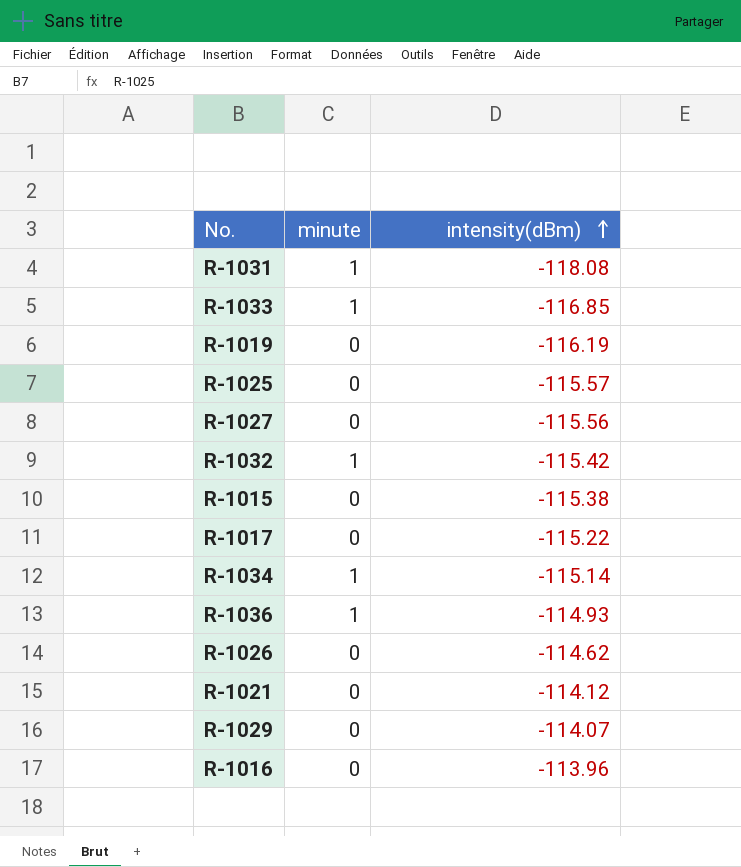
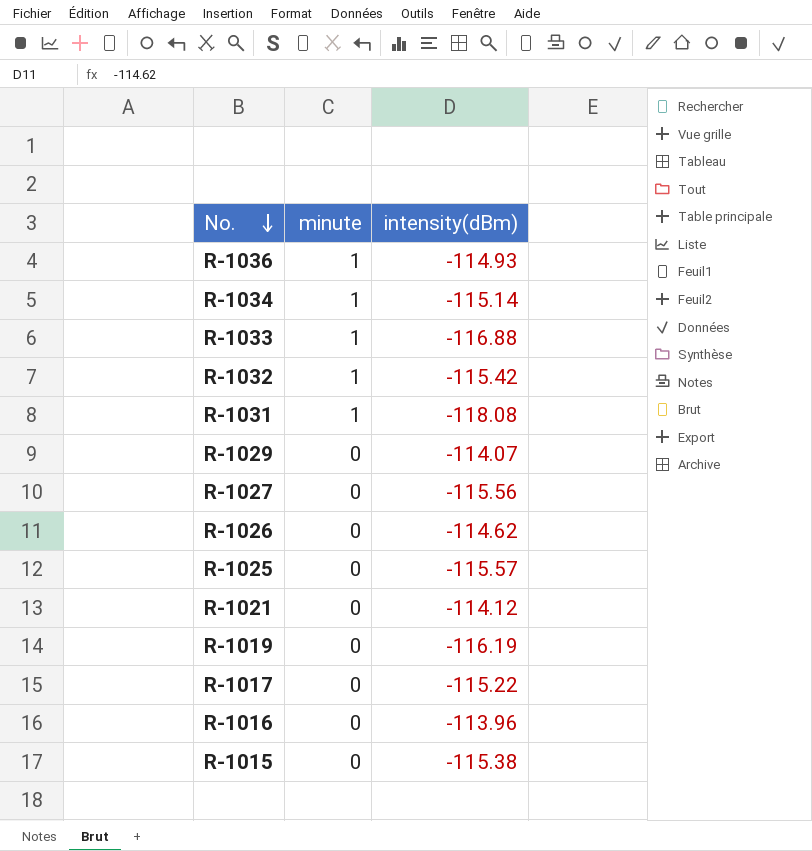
row order: intensity(dBm) ascending -> No. descending
R-1033 | intensity(dBm): -116.85 -> -116.88

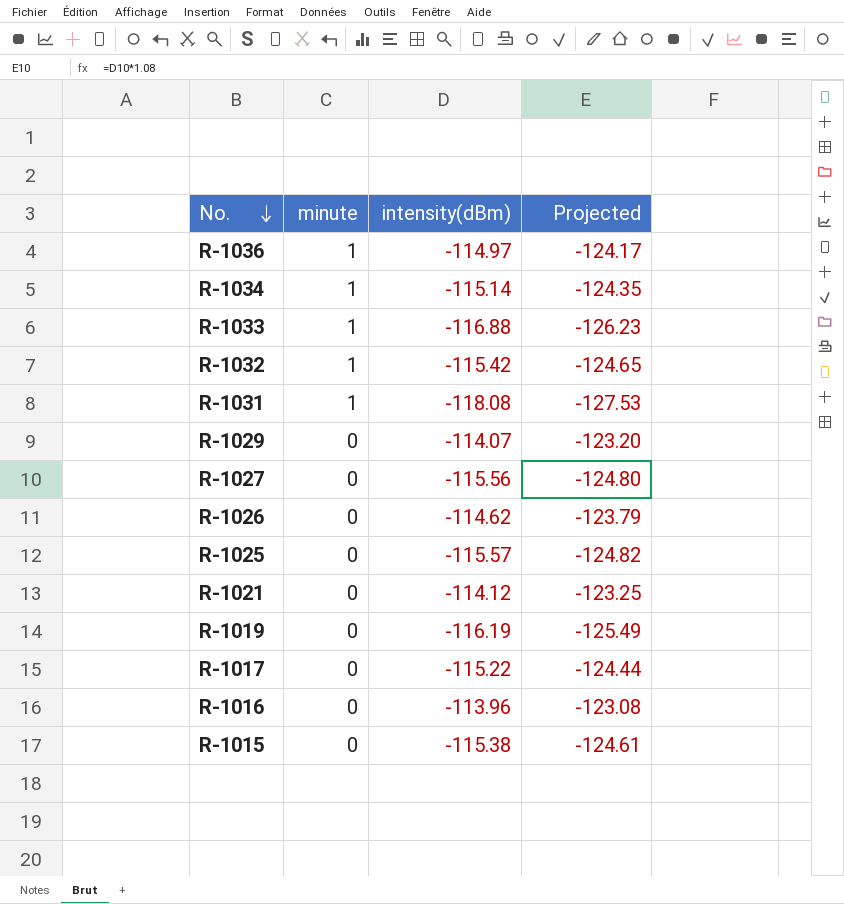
column Projected | formula: none -> [intensity(dBm)] * 1.08
R-1036 | intensity(dBm): -114.93 -> -114.97

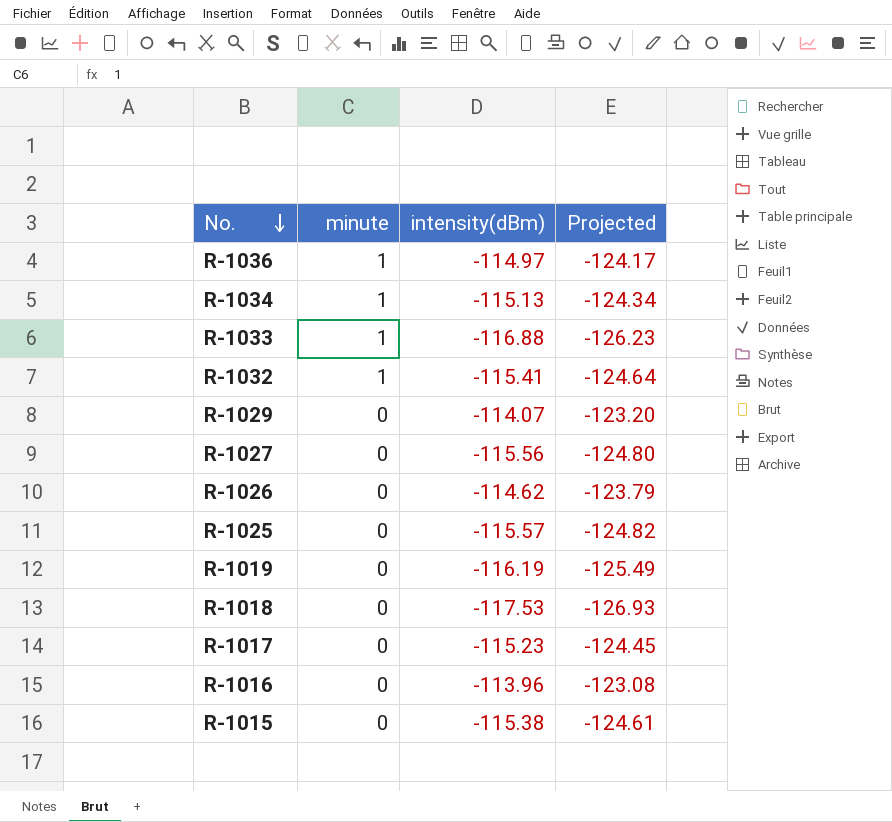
row R-1031: 1 | -118.08 | -127.53 -> none
row R-1021: 0 | -114.12 | -123.25 -> none
R-1034 | intensity(dBm): -115.14 -> -115.13
R-1034 | Projected: -124.35 -> -124.34
R-1032 | intensity(dBm): -115.42 -> -115.41
R-1032 | Projected: -124.65 -> -124.64
row R-1018: none -> 0 | -117.53 | -126.93
R-1017 | intensity(dBm): -115.22 -> -115.23
R-1017 | Projected: -124.44 -> -124.45

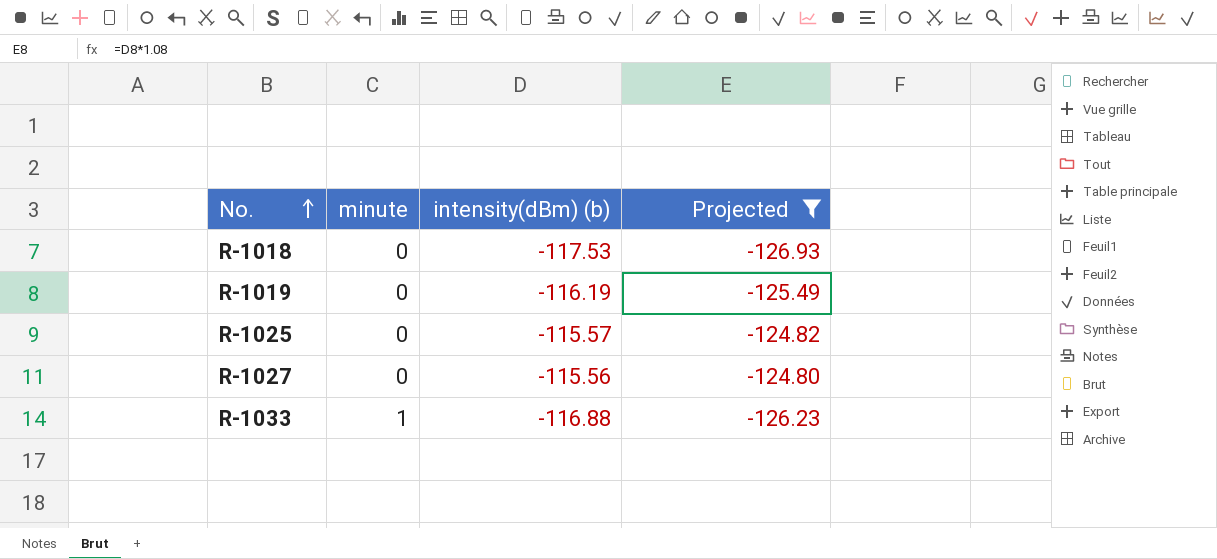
filter: none -> Projected <= -124.80
row order: No. descending -> No. ascending
column name: intensity(dBm) -> intensity(dBm) (b)

